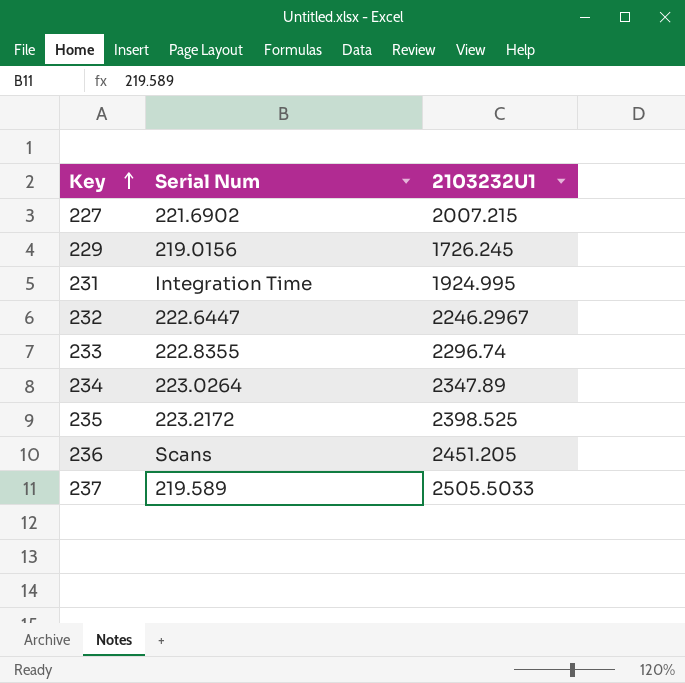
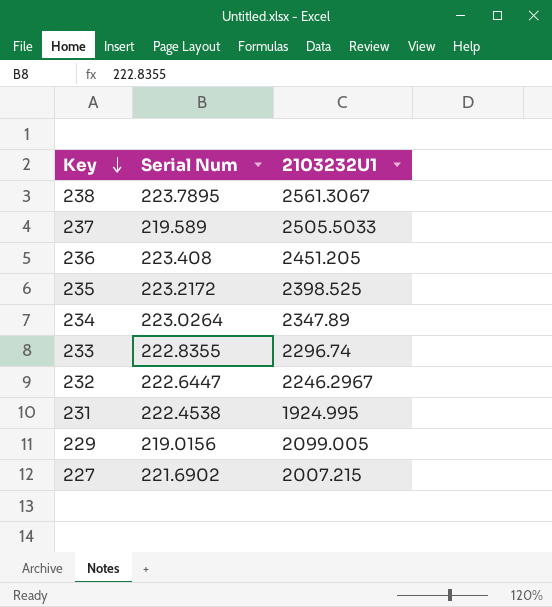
row order: Key ascending -> Key descending
row 238: none -> 223.7895 | 2561.3067
236 | Serial Num: Scans -> 223.408
231 | Serial Num: Integration Time -> 222.4538
229 | 2103232U1: 1726.245 -> 2099.005

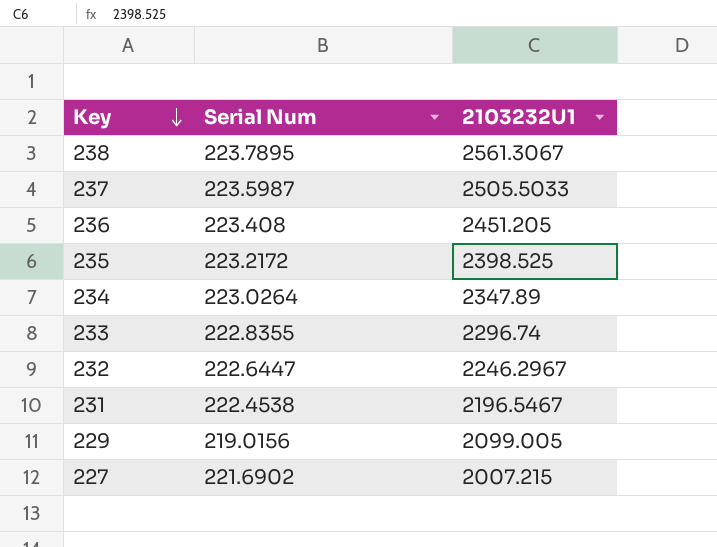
237 | Serial Num: 219.589 -> 223.5987
231 | 2103232U1: 1924.995 -> 2196.5467

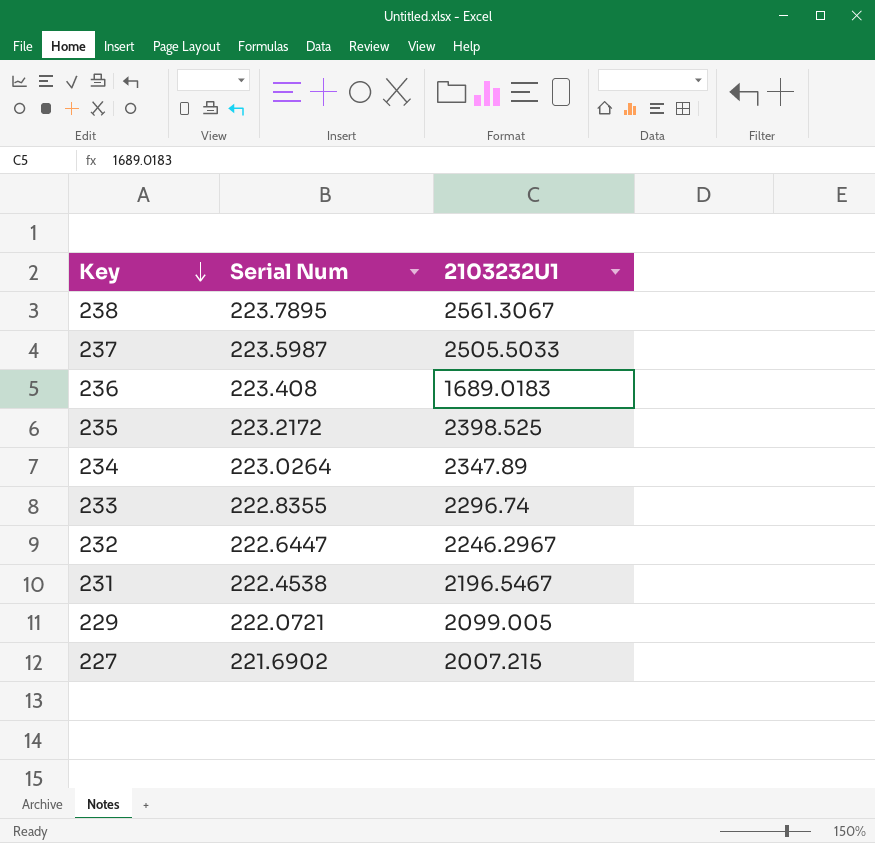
236 | 2103232U1: 2451.205 -> 1689.0183
229 | Serial Num: 219.0156 -> 222.0721

